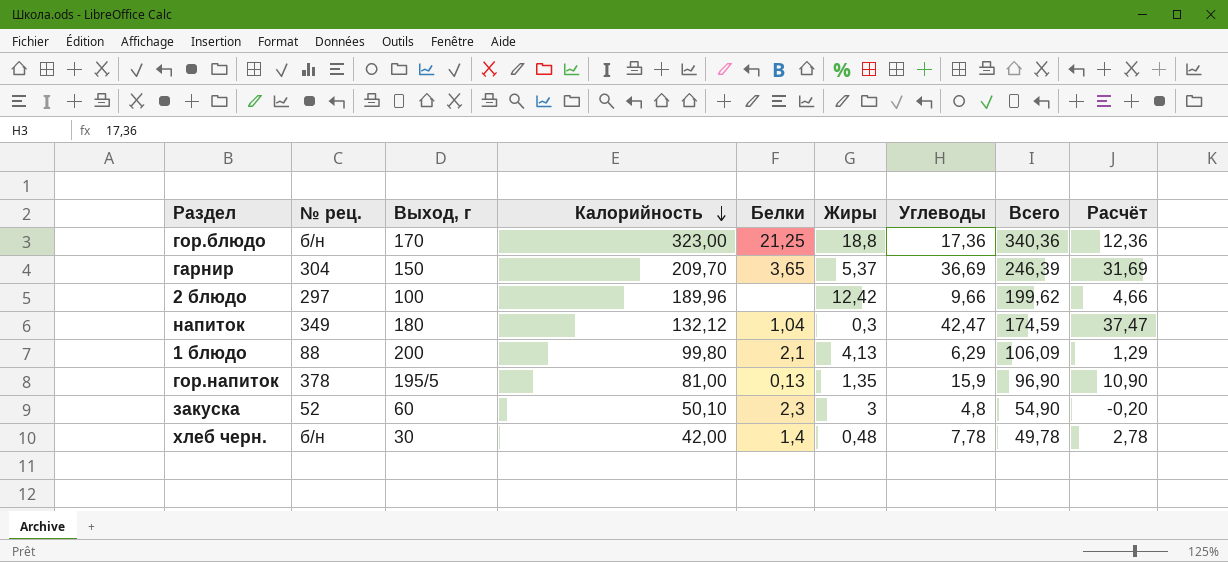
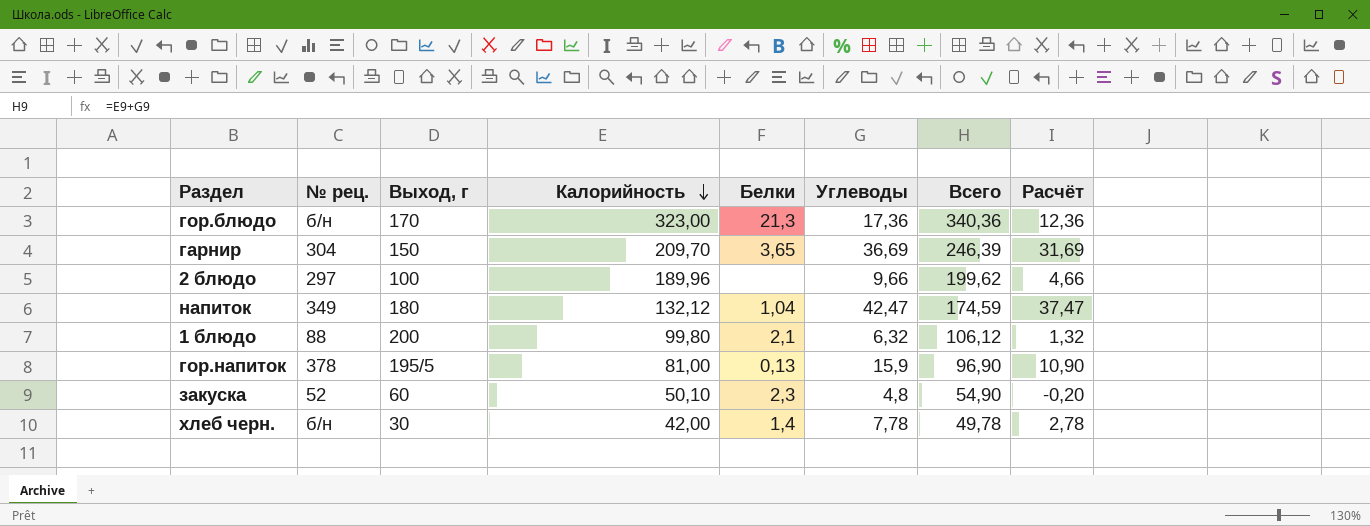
column Жиры | position: 6 -> none
гор.блюдо | Белки: 21,25 -> 21,3
1 блюдо | Углеводы: 6,29 -> 6,32
1 блюдо | Всего: 106,09 -> 106,12
1 блюдо | Расчёт: 1,29 -> 1,32

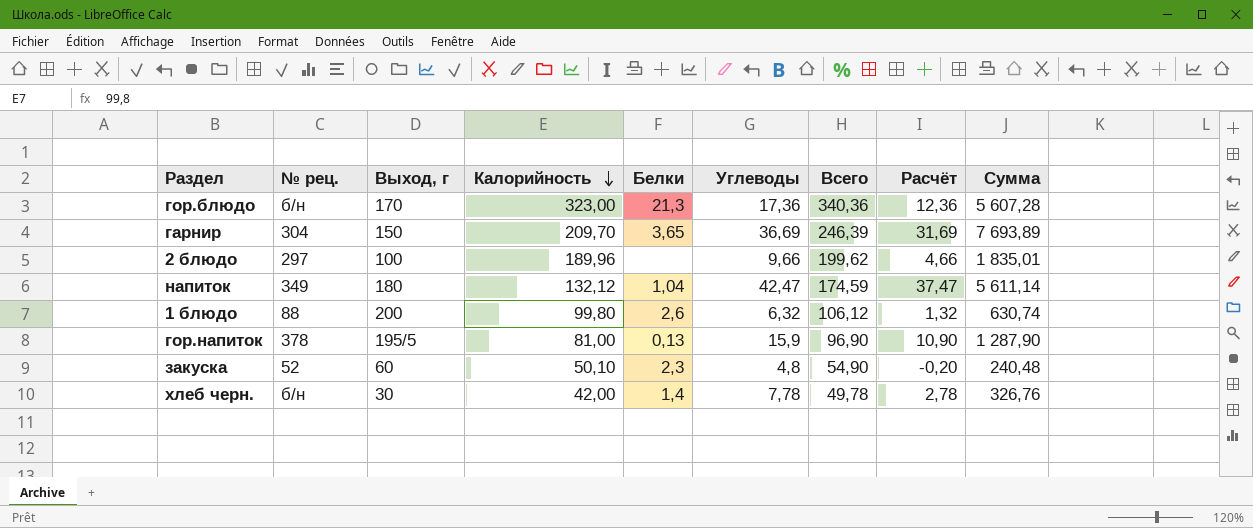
column Сумма | formula: none -> [Калорийность] * [Углеводы]
1 блюдо | Белки: 2,1 -> 2,6

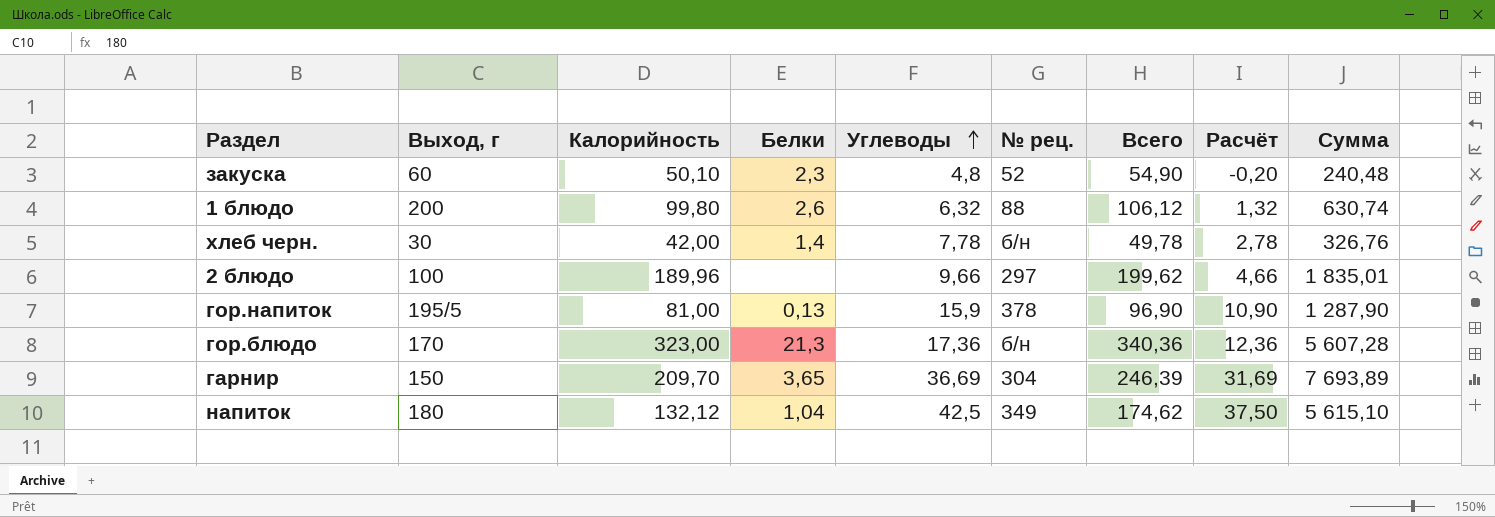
row order: Калорийность descending -> Углеводы ascending
column № рец. | position: 2 -> 6
напиток | Углеводы: 42,47 -> 42,5
напиток | Всего: 174,59 -> 174,62
напиток | Расчёт: 37,47 -> 37,50
напиток | Сумма: 5 611,14 -> 5 615,10

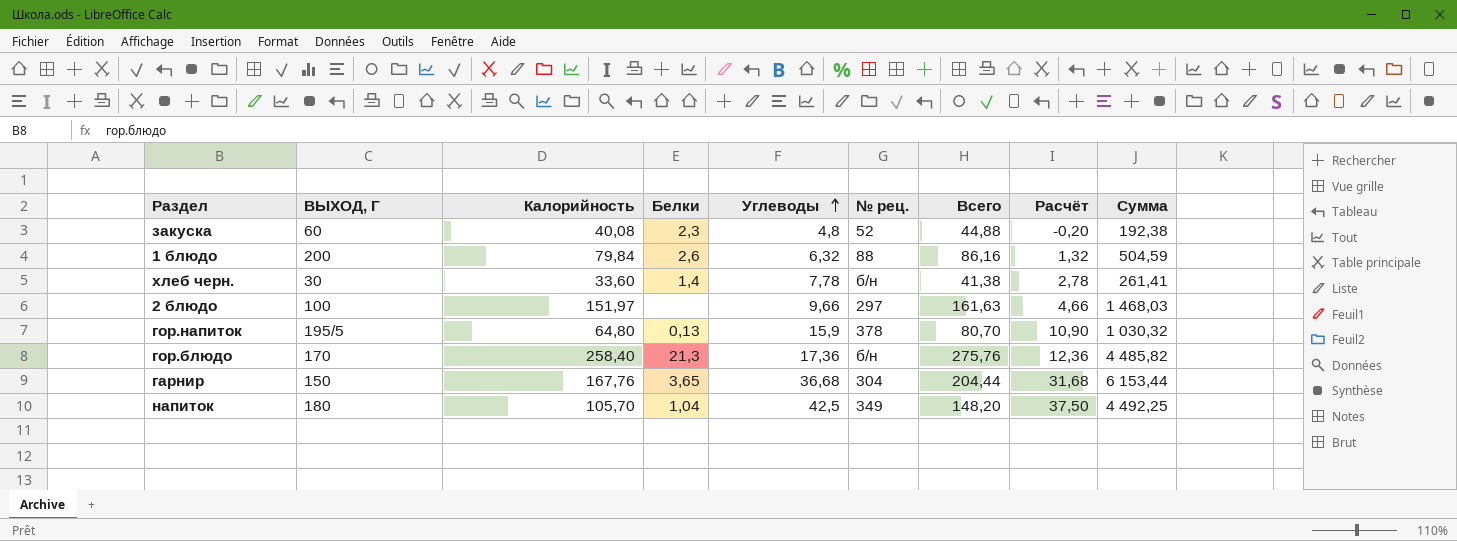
column name: Выход, г -> ВЫХОД, Г
закуска | Калорийность: 50,10 -> 40,08
закуска | Всего: 54,90 -> 44,88
закуска | Сумма: 240,48 -> 192,38
1 блюдо | Калорийность: 99,80 -> 79,84
1 блюдо | Всего: 106,12 -> 86,16
1 блюдо | Сумма: 630,74 -> 504,59
хлеб черн. | Калорийность: 42,00 -> 33,60
хлеб черн. | Всего: 49,78 -> 41,38
хлеб черн. | Сумма: 326,76 -> 261,41
2 блюдо | Калорийность: 189,96 -> 151,97
2 блюдо | Всего: 199,62 -> 161,63
2 блюдо | Сумма: 1 835,01 -> 1 468,03
гор.напиток | Калорийность: 81,00 -> 64,80
гор.напиток | Всего: 96,90 -> 80,70
гор.напиток | Сумма: 1 287,90 -> 1 030,32
гор.блюдо | Калорийность: 323,00 -> 258,40
гор.блюдо | Всего: 340,36 -> 275,76
гор.блюдо | Сумма: 5 607,28 -> 4 485,82
гарнир | Калорийность: 209,70 -> 167,76
гарнир | Углеводы: 36,69 -> 36,68
гарнир | Всего: 246,39 -> 204,44
гарнир | Расчёт: 31,69 -> 31,68
гарнир | Сумма: 7 693,89 -> 6 153,44
напиток | Калорийность: 132,12 -> 105,70
напиток | Всего: 174,62 -> 148,20
напиток | Сумма: 5 615,10 -> 4 492,25

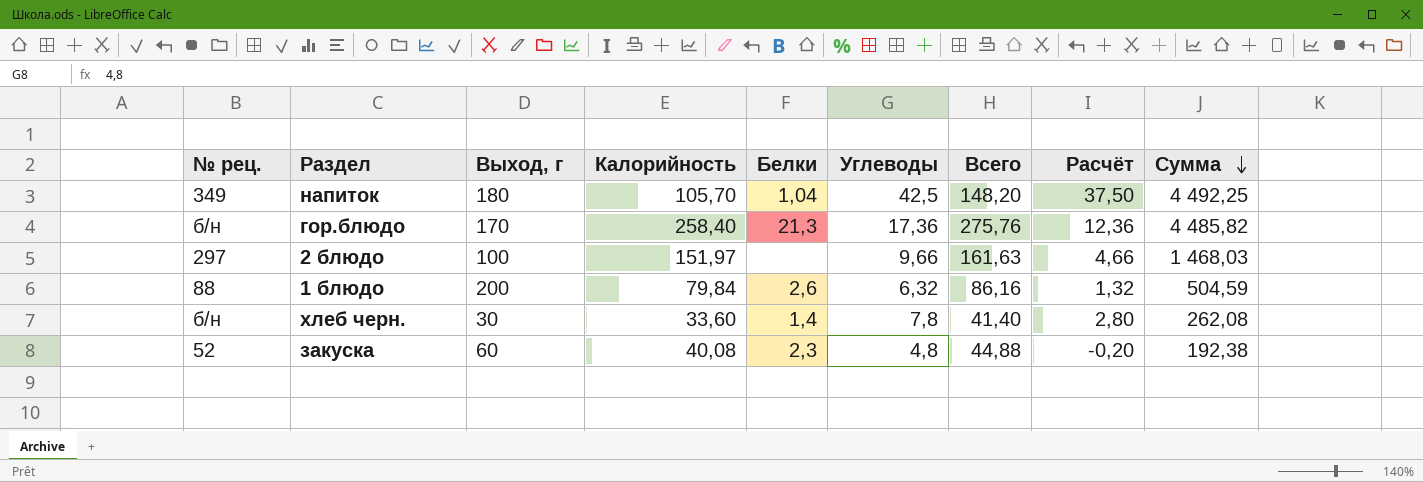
row order: Углеводы ascending -> Сумма descending
column № рец. | position: 6 -> 1
column name: ВЫХОД, Г -> Выход, г
row гор.напиток: 195/5 | 64,80 | 0,13 | 15,9 | 378 | 80,70 | 10,90 | 1 030,32 -> none
row гарнир: 150 | 167,76 | 3,65 | 36,68 | 304 | 204,44 | 31,68 | 6 153,44 -> none
хлеб черн. | Углеводы: 7,78 -> 7,8
хлеб черн. | Всего: 41,38 -> 41,40
хлеб черн. | Расчёт: 2,78 -> 2,80
хлеб черн. | Сумма: 261,41 -> 262,08

